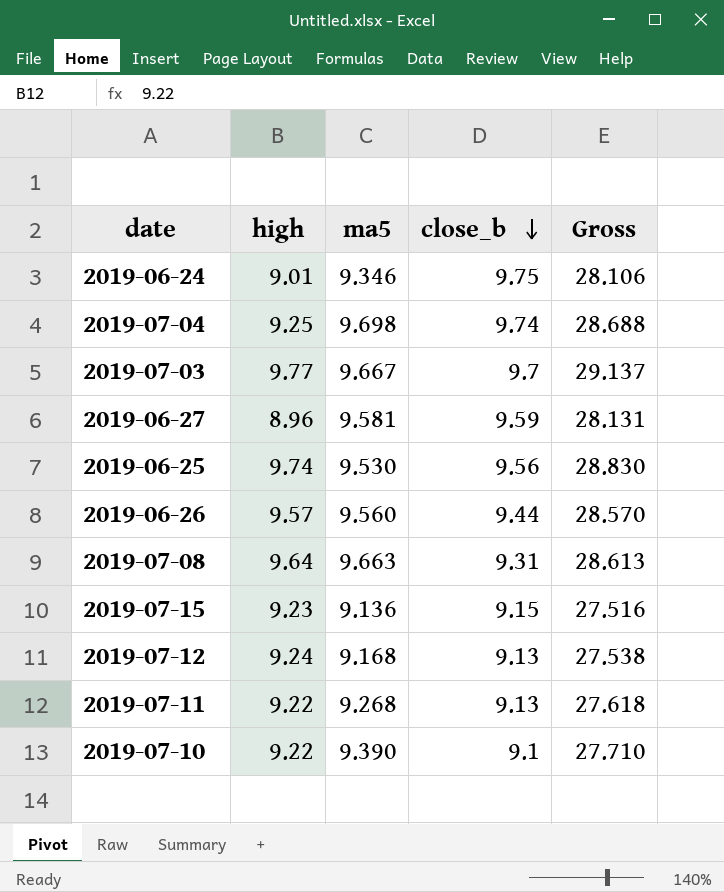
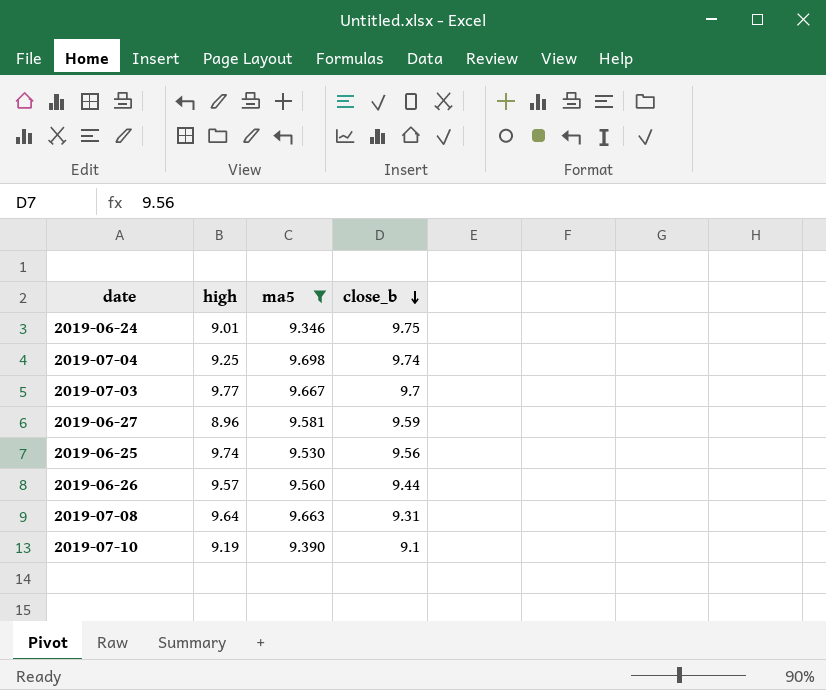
filter: none -> ma5 >= 9.346
column Gross | formula: [high] + [ma5] + [close_b] -> none
2019-07-10 | high: 9.22 -> 9.19

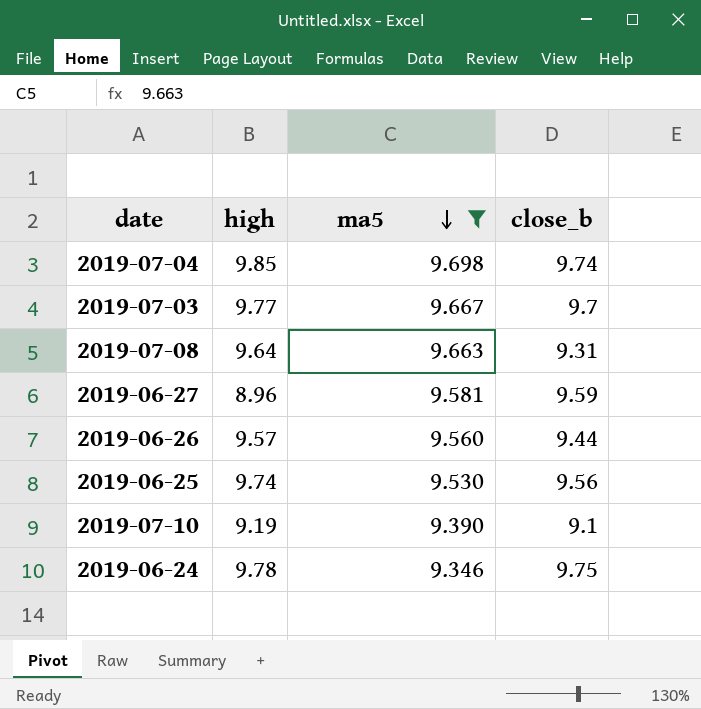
row order: close_b descending -> ma5 descending
2019-07-04 | high: 9.25 -> 9.85
2019-06-24 | high: 9.01 -> 9.78

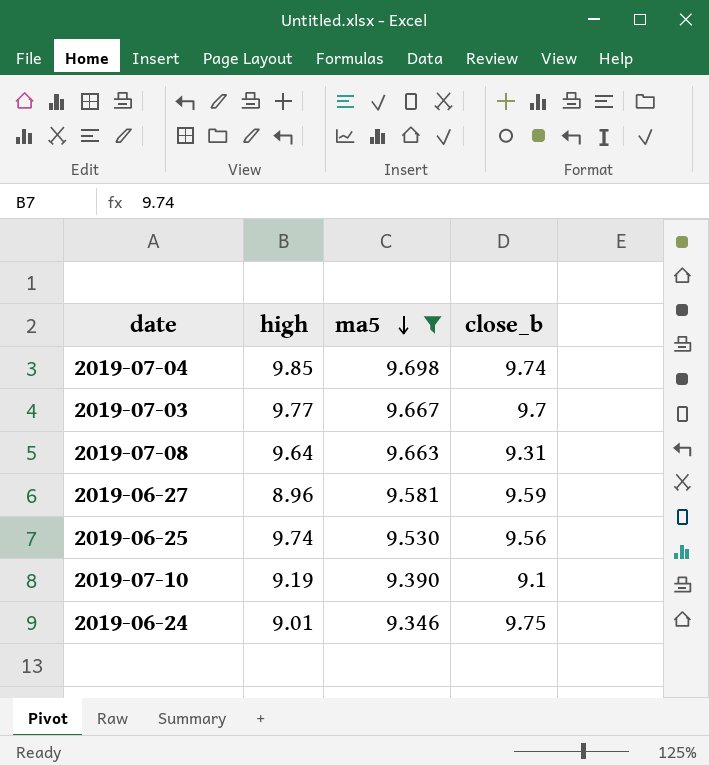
row 2019-06-26: 9.57 | 9.560 | 9.44 -> none
2019-06-24 | high: 9.78 -> 9.01

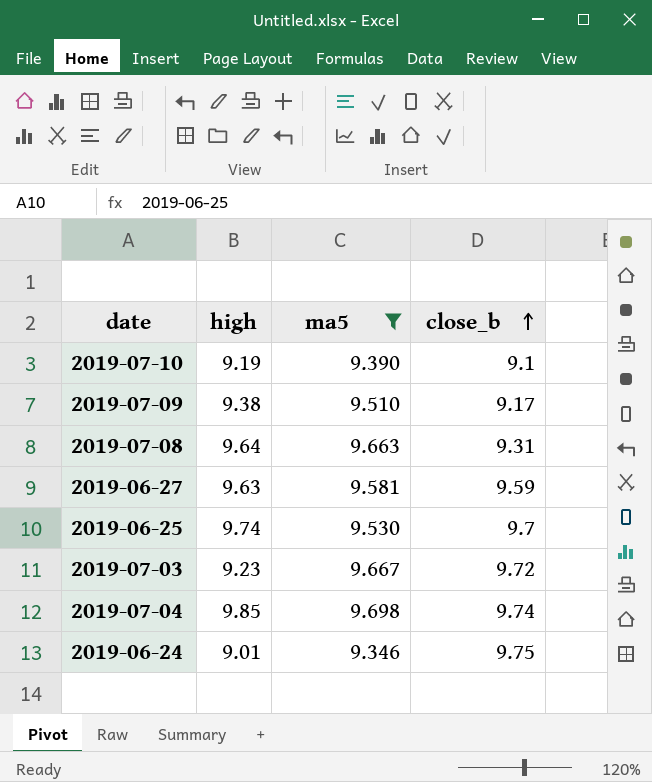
row order: ma5 descending -> close_b ascending
row 2019-07-09: none -> 9.38 | 9.510 | 9.17
2019-06-27 | high: 8.96 -> 9.63
2019-06-25 | close_b: 9.56 -> 9.7
2019-07-03 | high: 9.77 -> 9.23
2019-07-03 | close_b: 9.7 -> 9.72

